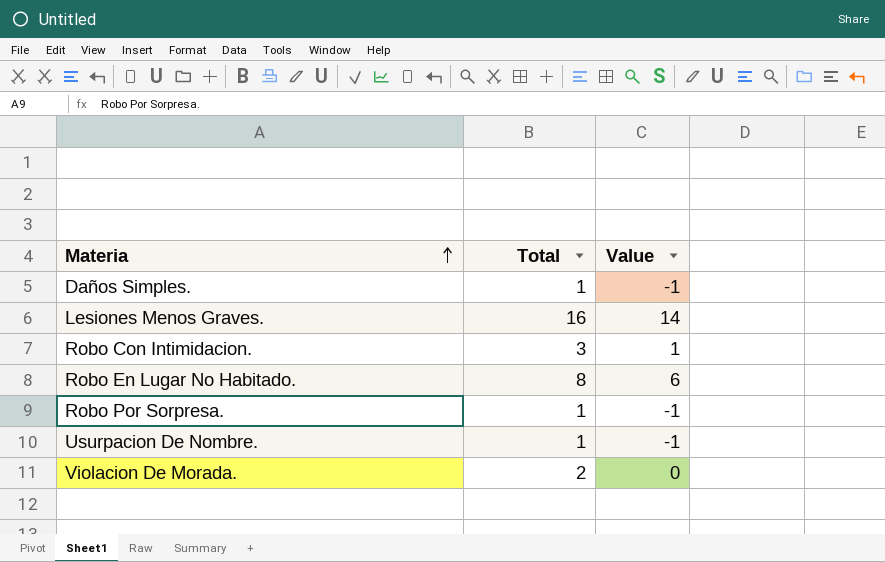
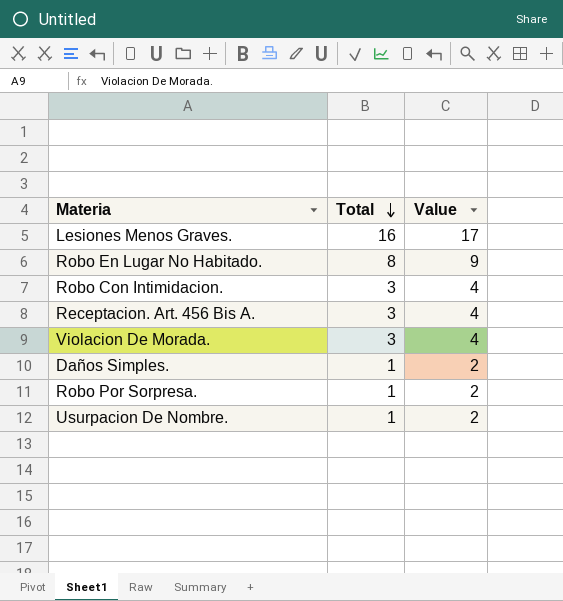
row order: Materia ascending -> Total descending
column Value | formula: [Total] - 2 -> [Total] + 1
row Receptacion. Art. 456 Bis A.: none -> 3 | 4
Violacion De Morada. | Total: 2 -> 3

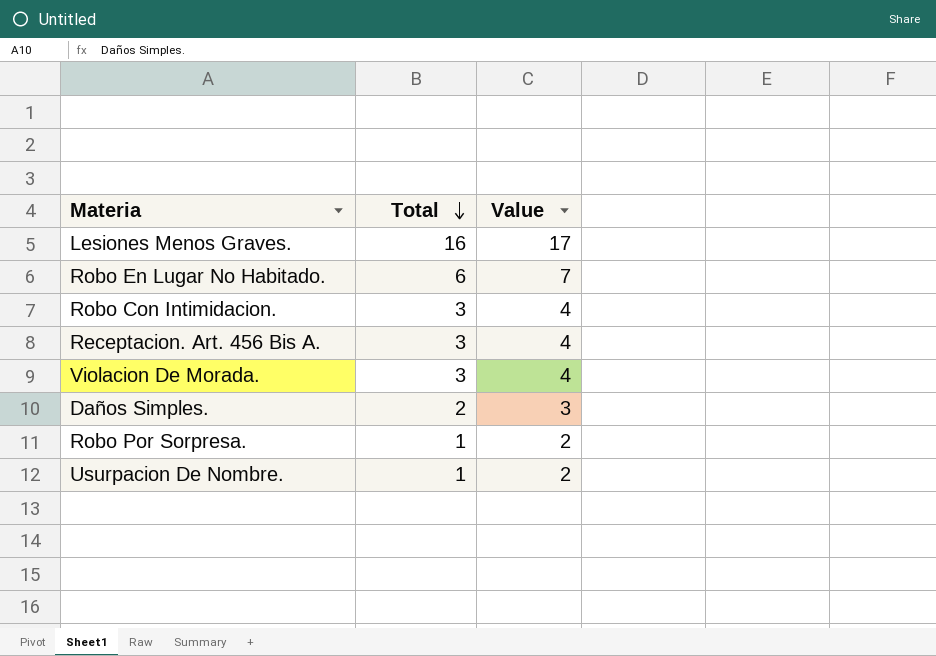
Robo En Lugar No Habitado. | Total: 8 -> 6
Robo En Lugar No Habitado. | Value: 9 -> 7
Daños Simples. | Total: 1 -> 2
Daños Simples. | Value: 2 -> 3

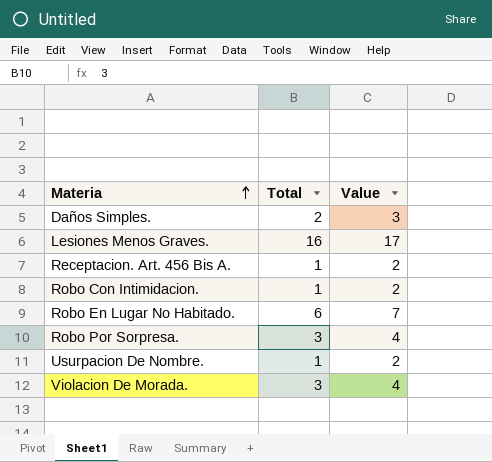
row order: Total descending -> Materia ascending
Receptacion. Art. 456 Bis A. | Total: 3 -> 1
Receptacion. Art. 456 Bis A. | Value: 4 -> 2
Robo Con Intimidacion. | Total: 3 -> 1
Robo Con Intimidacion. | Value: 4 -> 2
Robo Por Sorpresa. | Total: 1 -> 3
Robo Por Sorpresa. | Value: 2 -> 4

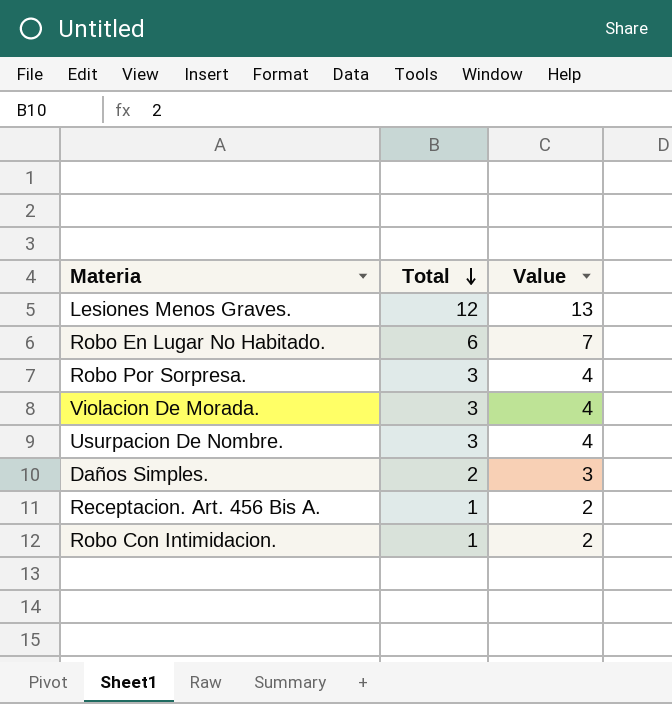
row order: Materia ascending -> Total descending
Lesiones Menos Graves. | Total: 16 -> 12
Lesiones Menos Graves. | Value: 17 -> 13
Usurpacion De Nombre. | Total: 1 -> 3
Usurpacion De Nombre. | Value: 2 -> 4

